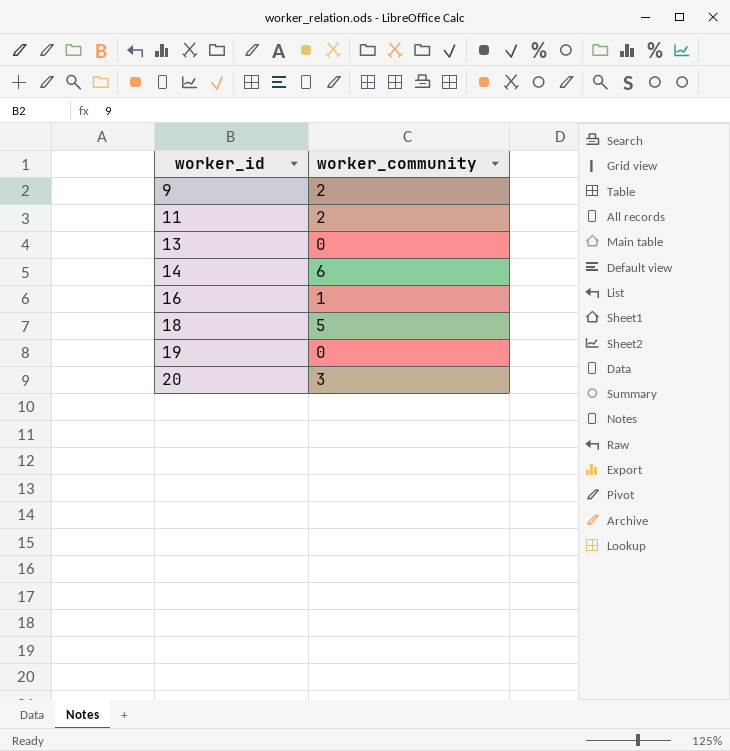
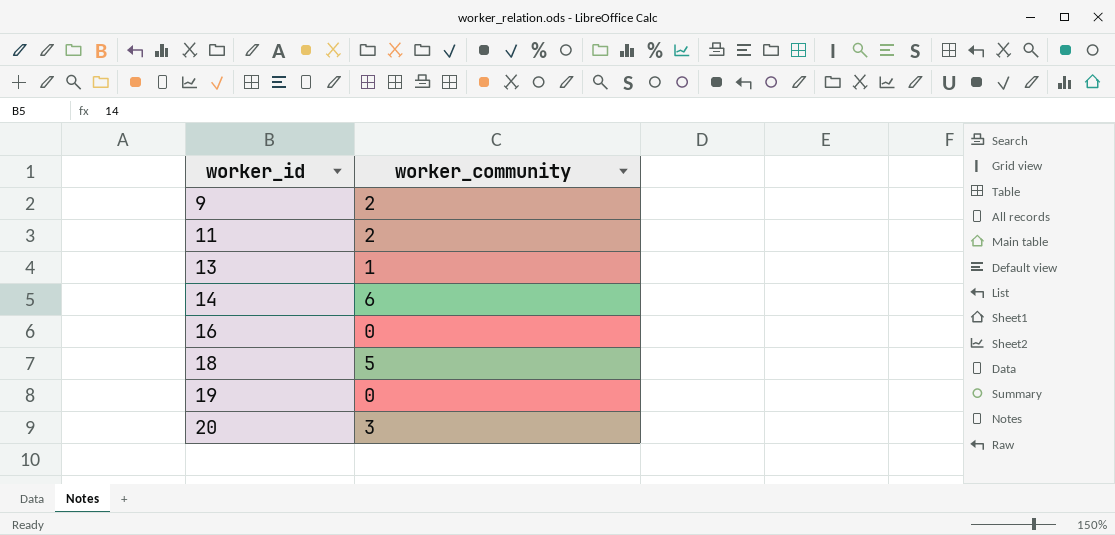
13 | worker_community: 0 -> 1
16 | worker_community: 1 -> 0

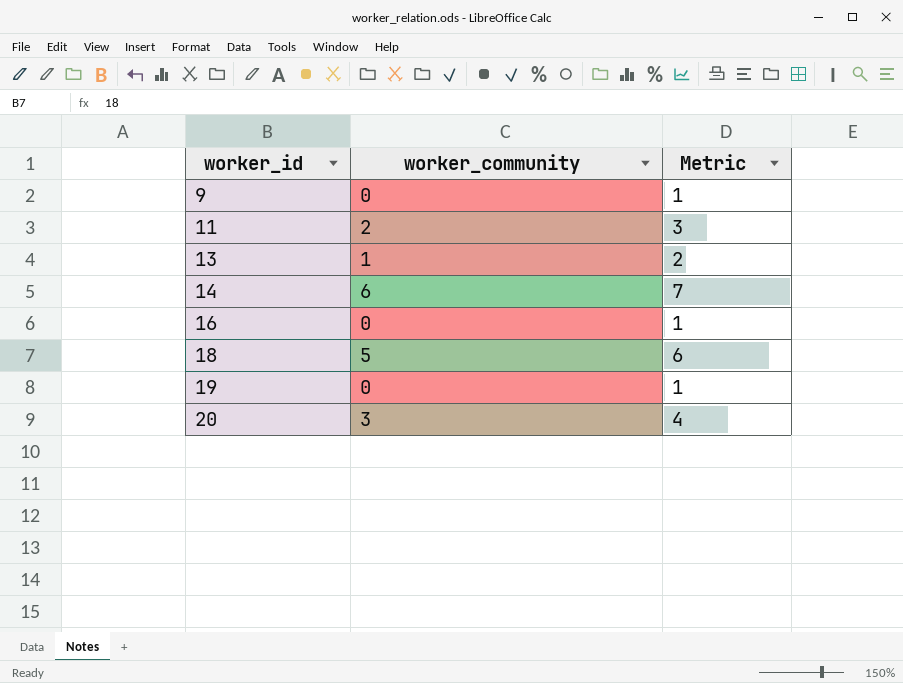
column Metric | formula: none -> [worker_community] + 1
9 | worker_community: 2 -> 0

